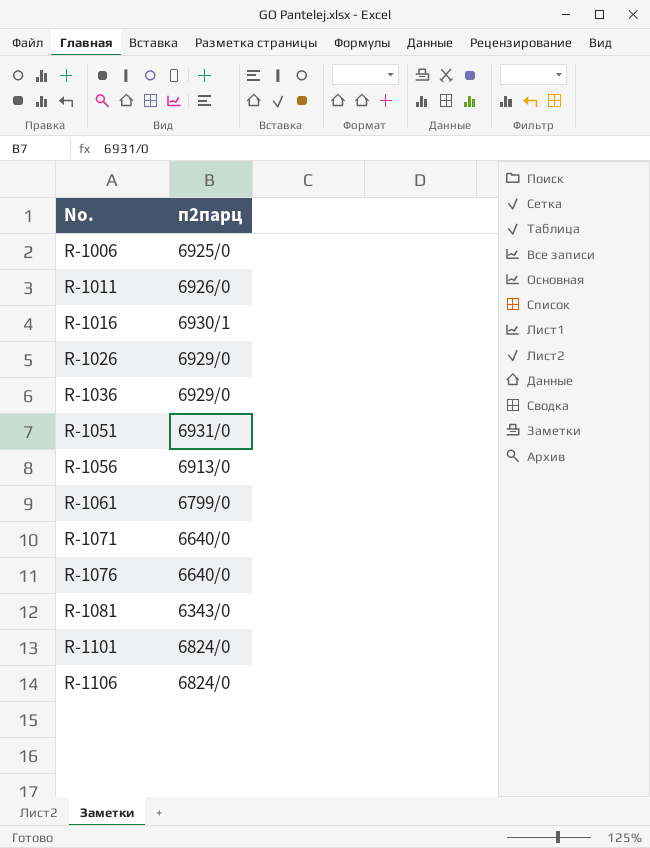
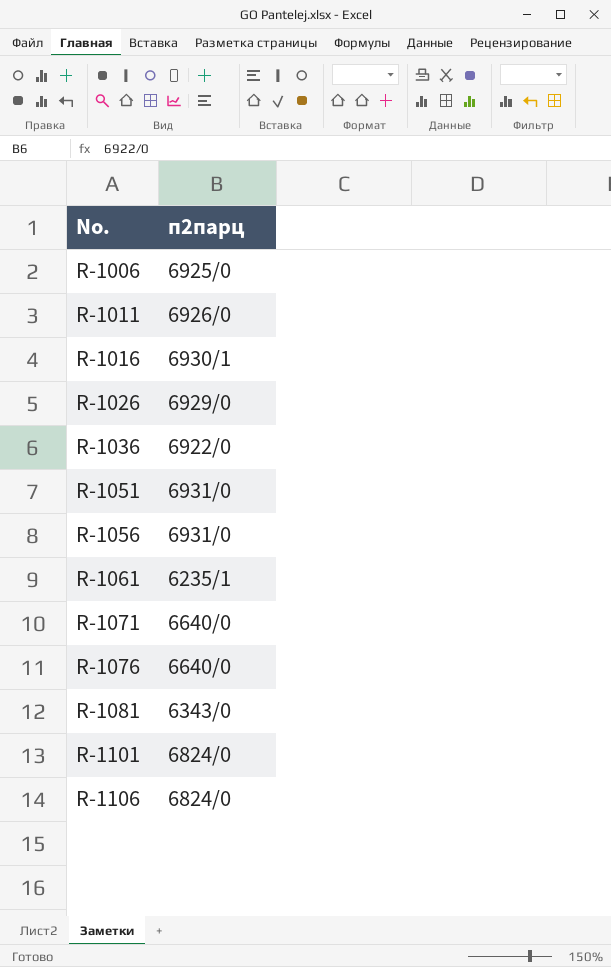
R-1036 | п2парц: 6929/0 -> 6922/0
R-1056 | п2парц: 6913/0 -> 6931/0
R-1061 | п2парц: 6799/0 -> 6235/1

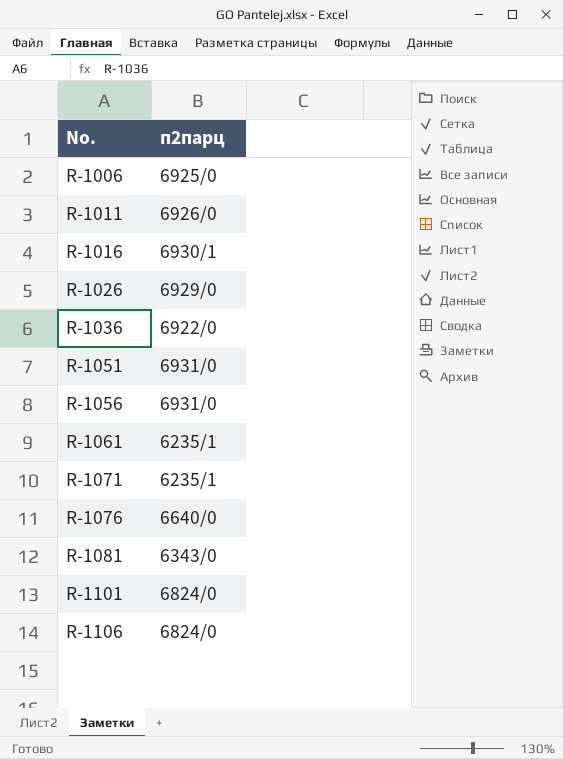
R-1071 | п2парц: 6640/0 -> 6235/1

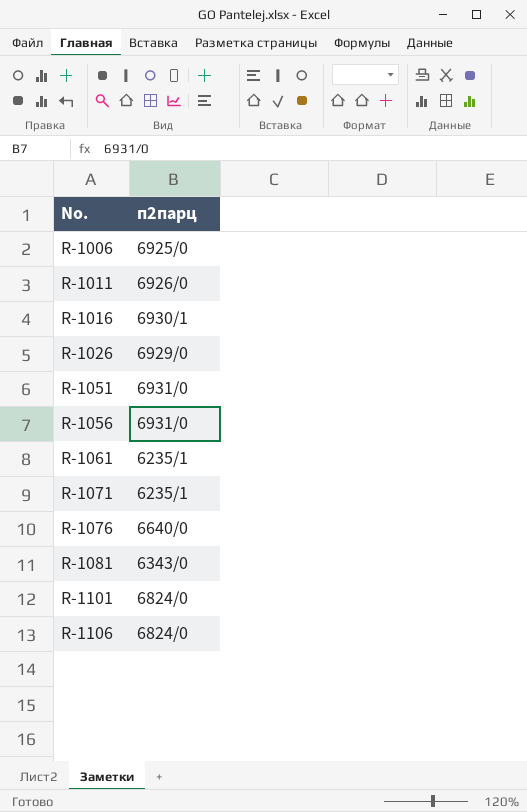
row R-1036: 6922/0 -> none

